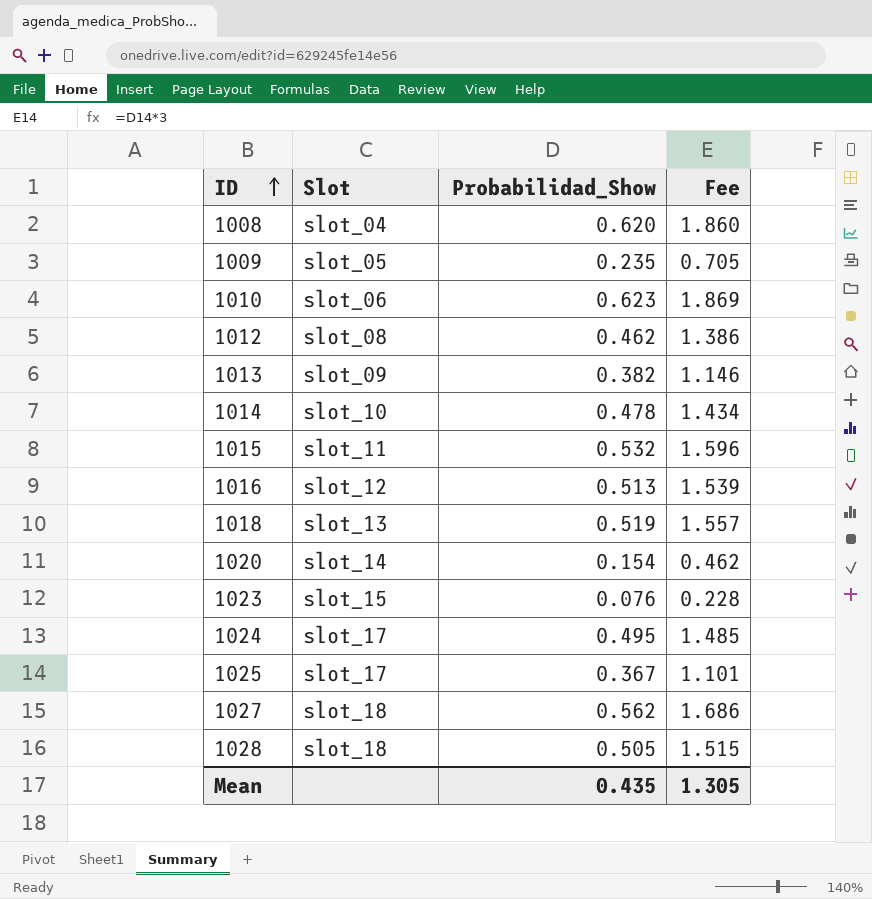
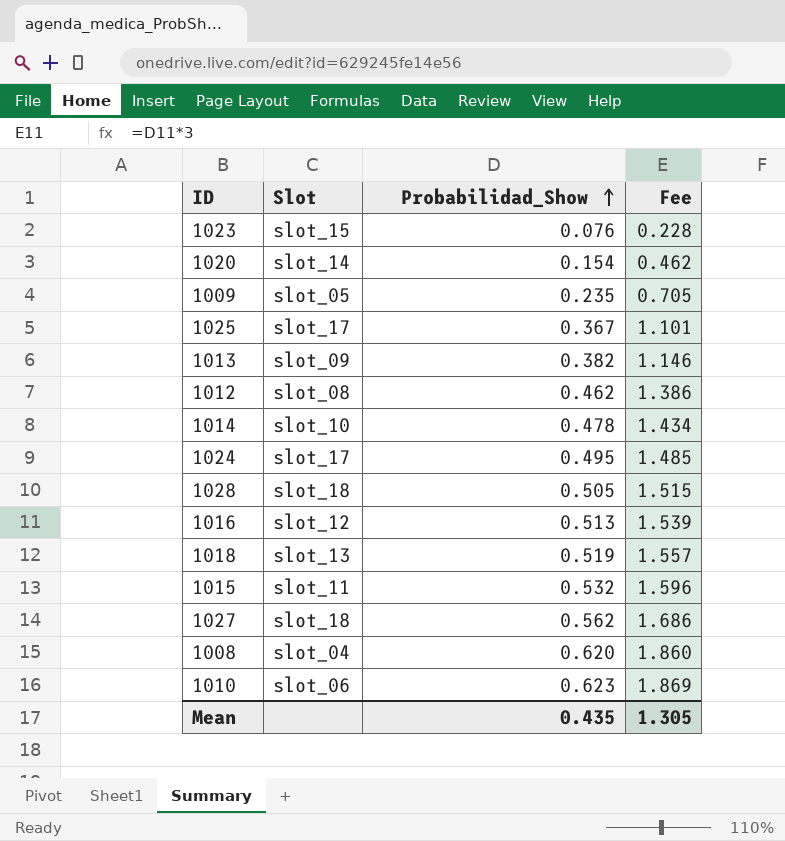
row order: ID ascending -> Probabilidad_Show ascending

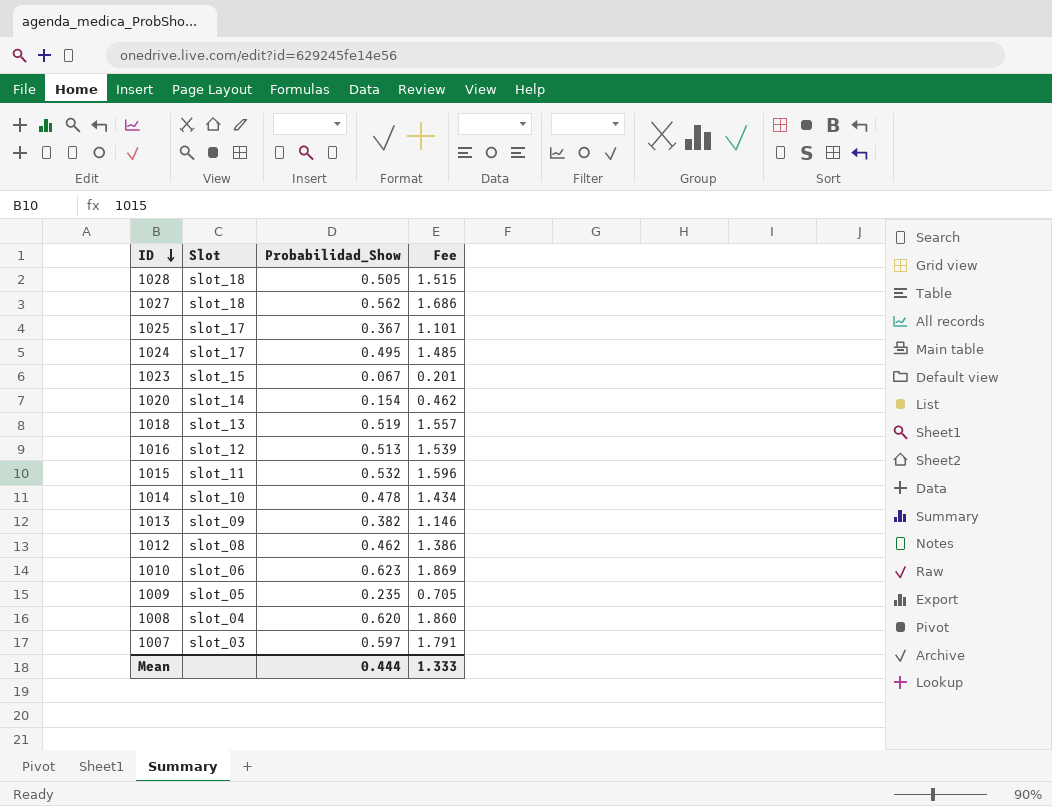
row order: Probabilidad_Show ascending -> ID descending
1023 | Probabilidad_Show: 0.076 -> 0.067
1023 | Fee: 0.228 -> 0.201
row 1007: none -> slot_03 | 0.597 | 1.791
Mean | Probabilidad_Show: 0.435 -> 0.444
Mean | Fee: 1.305 -> 1.333

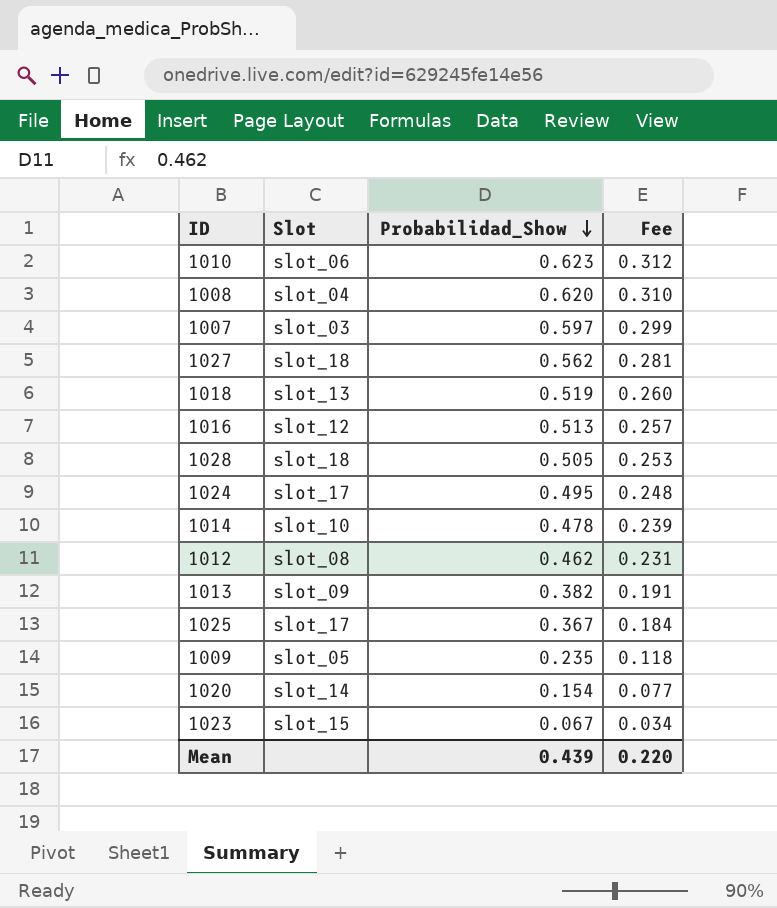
row order: ID descending -> Probabilidad_Show descending
column Fee | formula: [Probabilidad_Show] * 3 -> [Probabilidad_Show] * 0.5
row 1015: slot_11 | 0.532 | 1.596 -> none
Mean | Probabilidad_Show: 0.444 -> 0.439
Mean | Fee: 1.333 -> 0.220

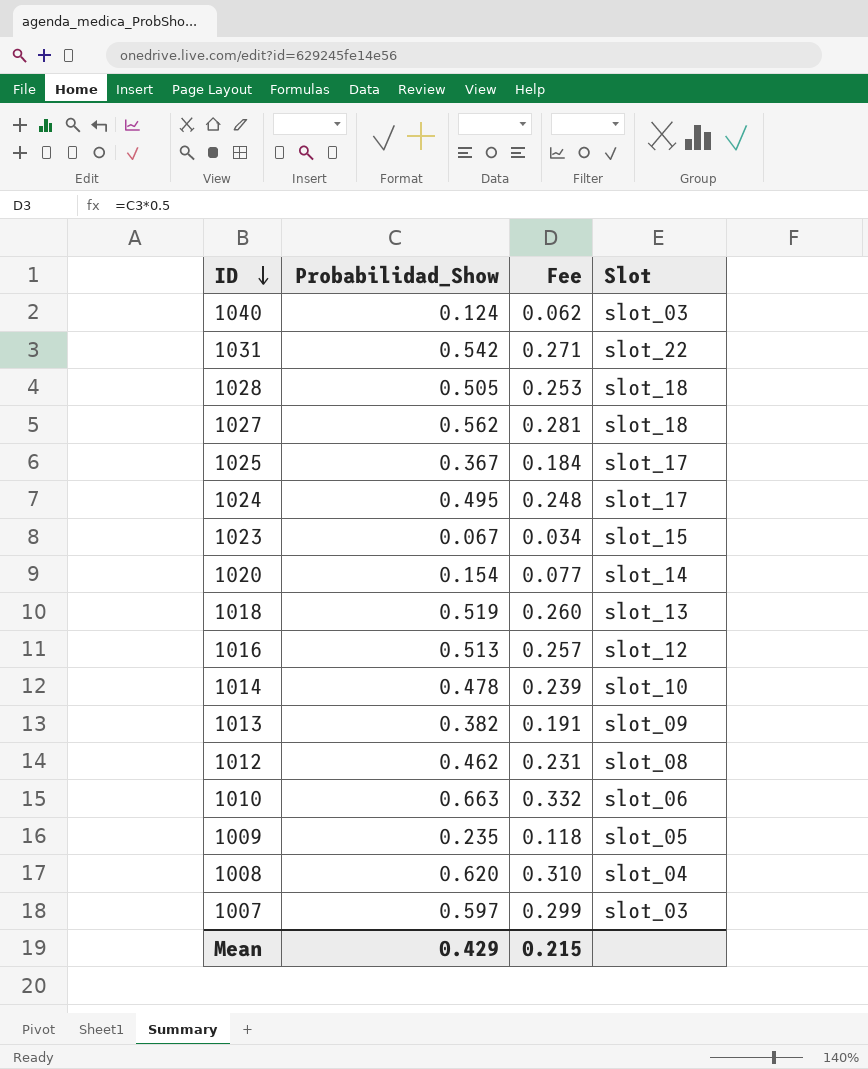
row order: Probabilidad_Show descending -> ID descending
column Slot | position: 2 -> 4
row 1040: none -> 0.124 | 0.062 | slot_03
row 1031: none -> 0.542 | 0.271 | slot_22
1010 | Probabilidad_Show: 0.623 -> 0.663
1010 | Fee: 0.312 -> 0.332
Mean | Probabilidad_Show: 0.439 -> 0.429
Mean | Fee: 0.220 -> 0.215

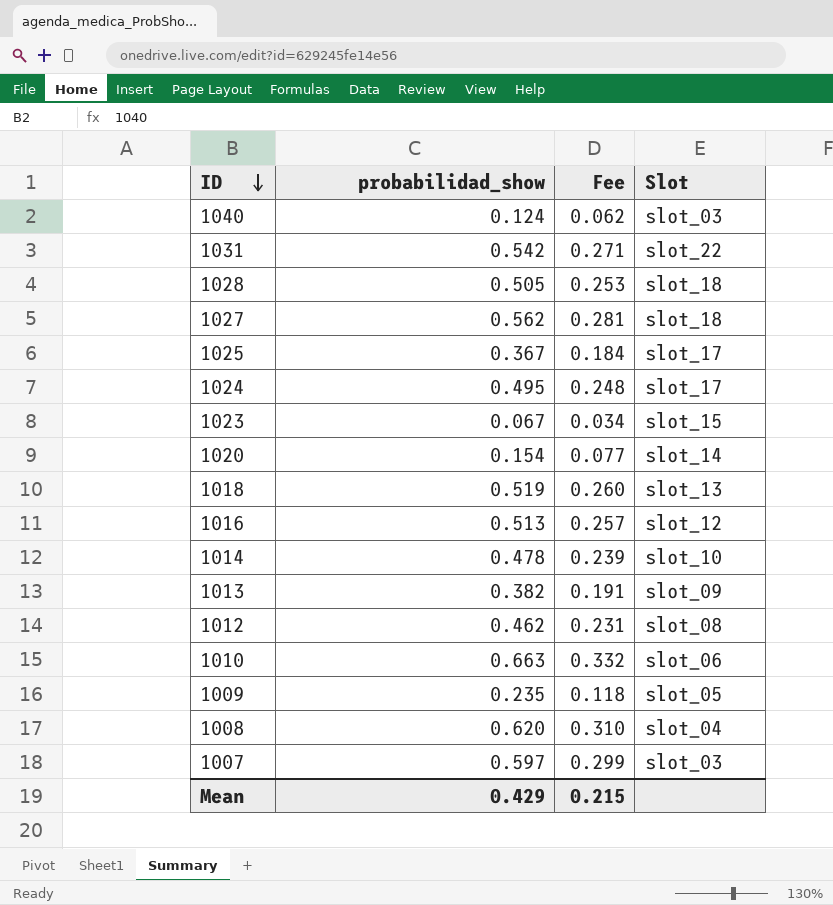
column name: Probabilidad_Show -> probabilidad_show

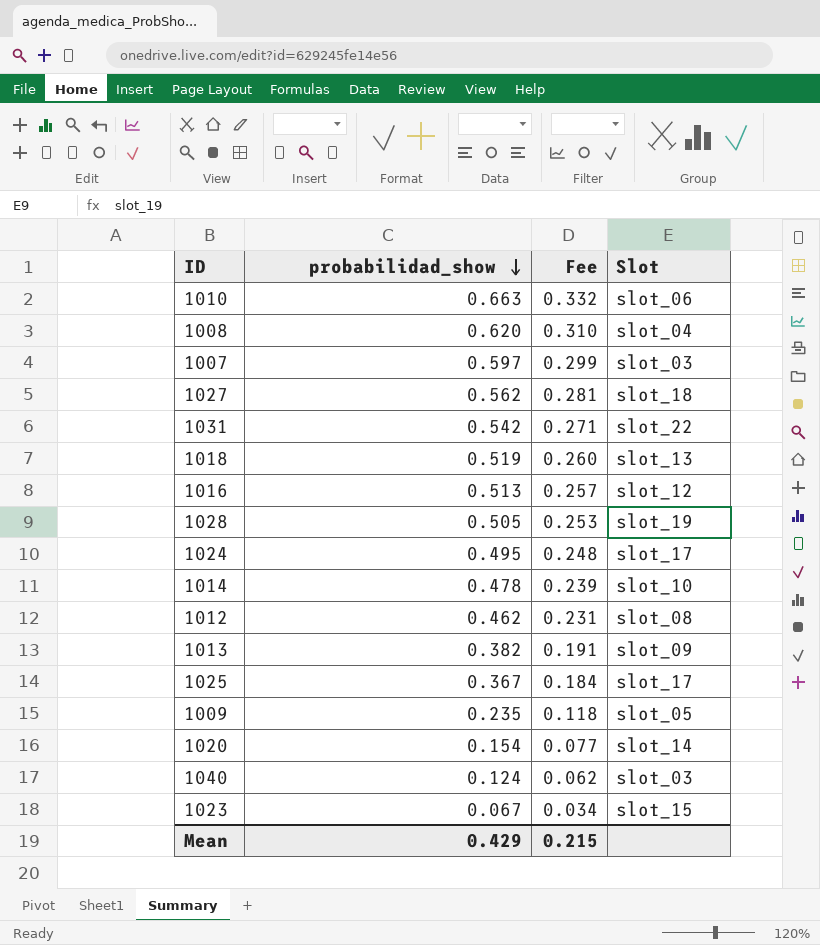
row order: ID descending -> probabilidad_show descending
1028 | Slot: slot_18 -> slot_19

